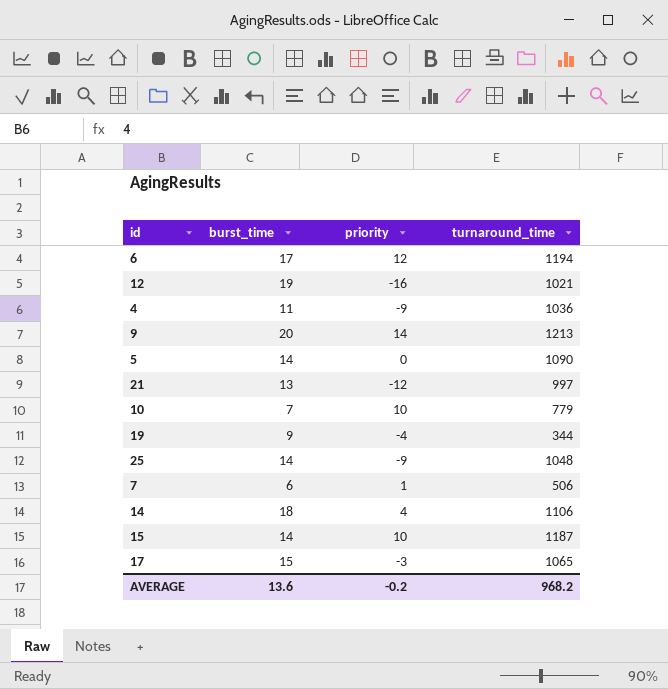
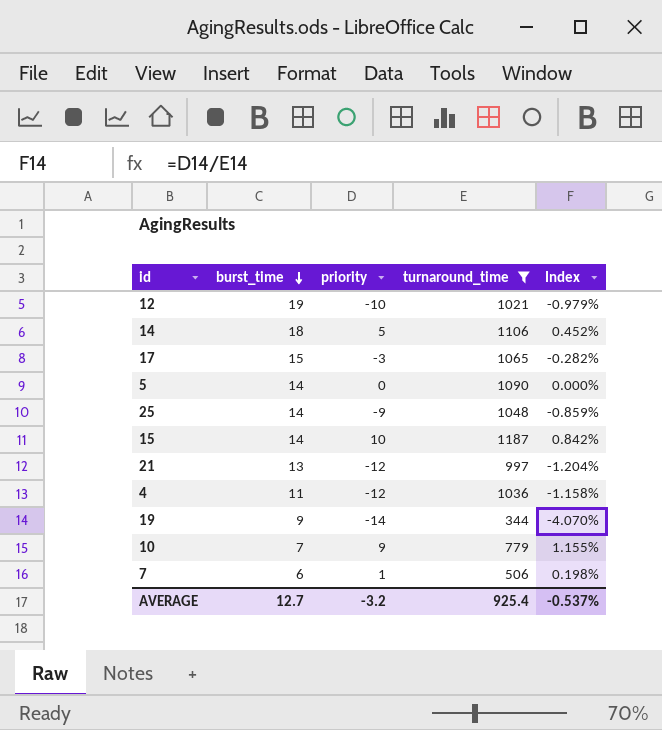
filter: none -> turnaround_time <= 1187
row order: none -> burst_time descending
column Index | formula: none -> [priority] / [turnaround_time]
12 | priority: -16 -> -10
14 | priority: 4 -> 5
4 | priority: -9 -> -12
19 | priority: -4 -> -14
10 | priority: 10 -> 9
AVERAGE | burst_time: 13.6 -> 12.7
AVERAGE | priority: -0.2 -> -3.2
AVERAGE | turnaround_time: 968.2 -> 925.4

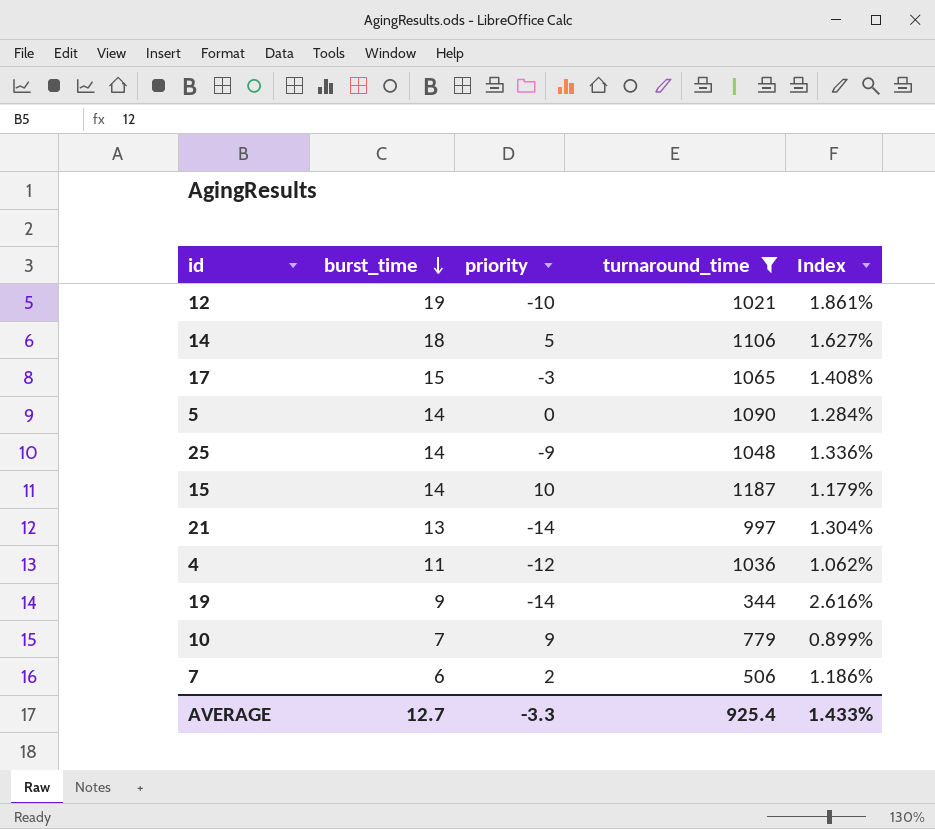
column Index | formula: [priority] / [turnaround_time] -> [burst_time] / [turnaround_time]
21 | priority: -12 -> -14
7 | priority: 1 -> 2
AVERAGE | priority: -3.2 -> -3.3
AVERAGE | Index: -0.537% -> 1.433%

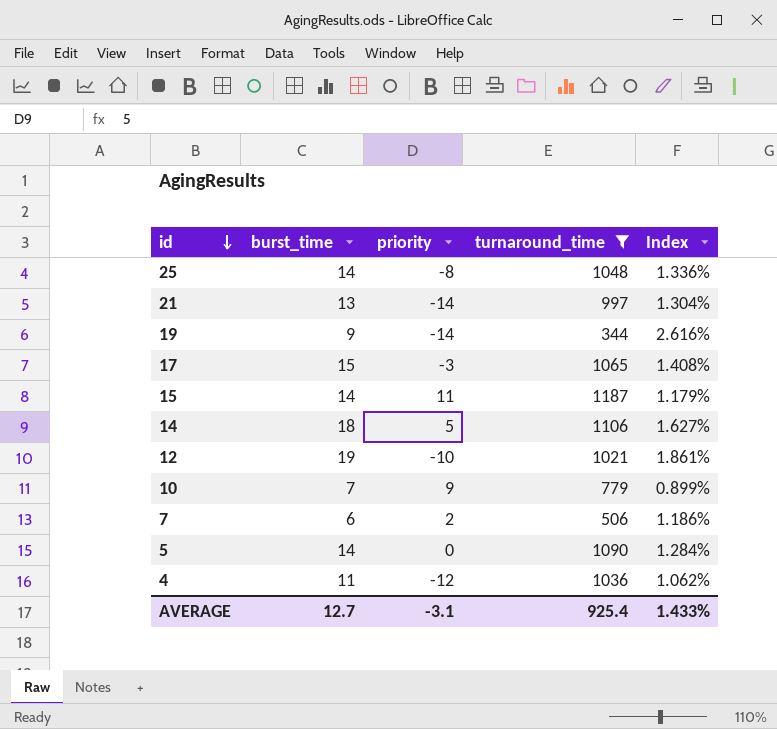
row order: burst_time descending -> id descending
25 | priority: -9 -> -8
15 | priority: 10 -> 11
AVERAGE | priority: -3.3 -> -3.1

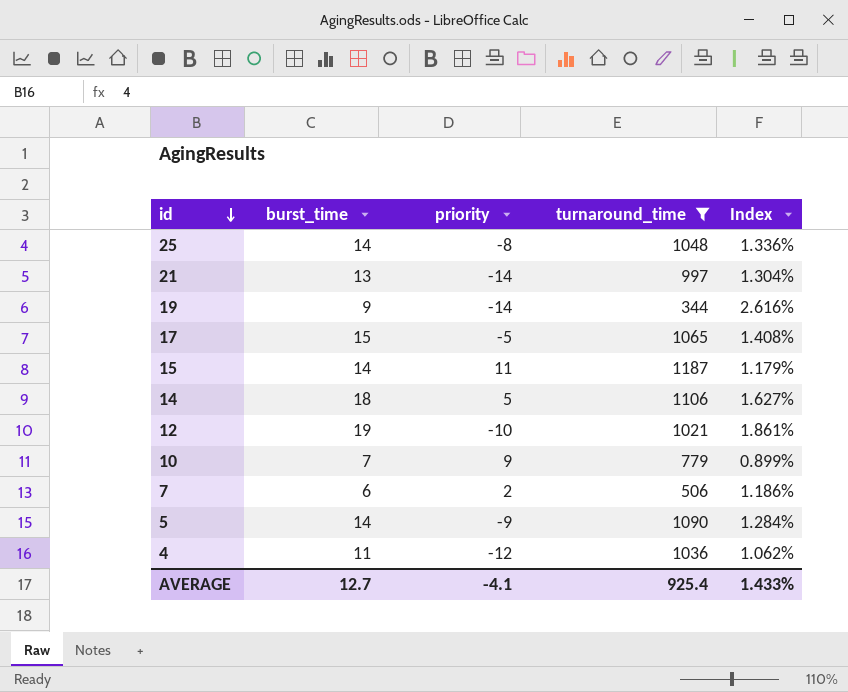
17 | priority: -3 -> -5
5 | priority: 0 -> -9
AVERAGE | priority: -3.1 -> -4.1

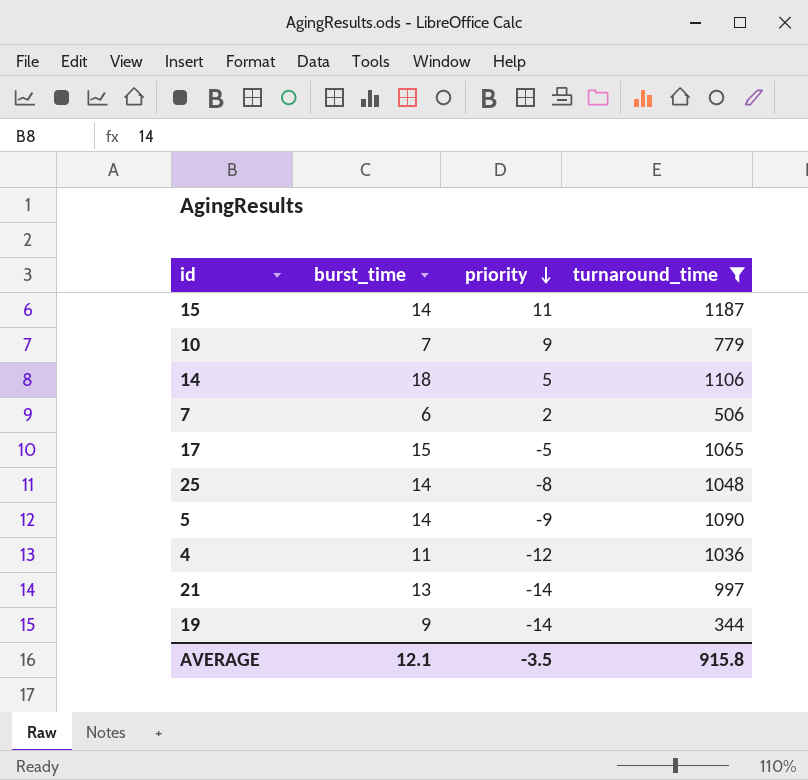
row order: id descending -> priority descending
column Index | formula: [burst_time] / [turnaround_time] -> none
row 12: 19 | -10 | 1021 | 1.861% -> none
AVERAGE | burst_time: 12.7 -> 12.1
AVERAGE | priority: -4.1 -> -3.5
AVERAGE | turnaround_time: 925.4 -> 915.8

